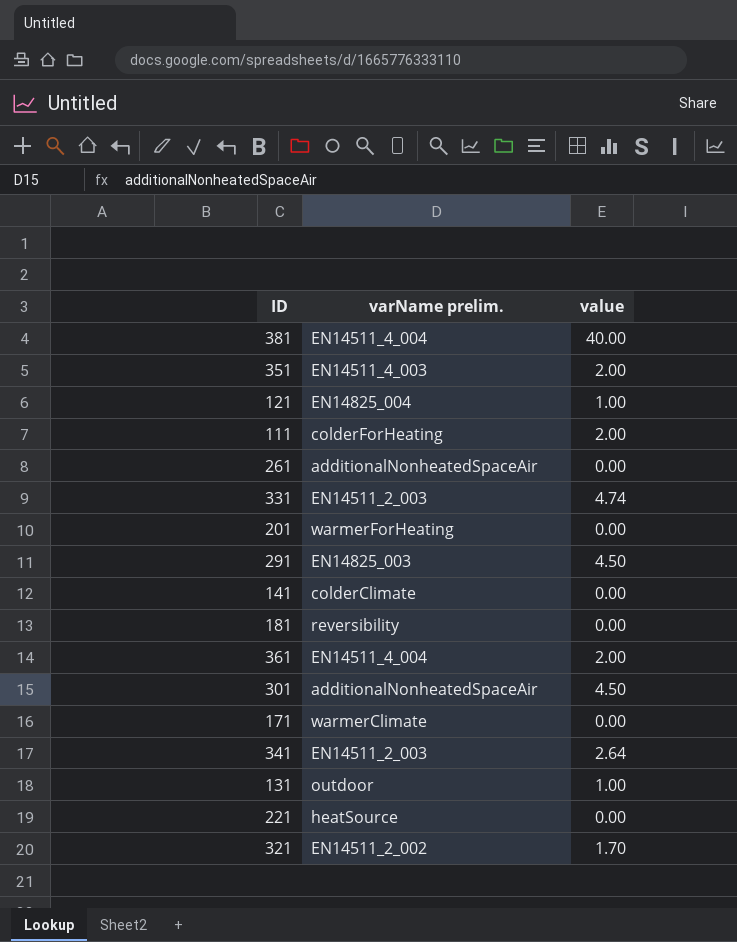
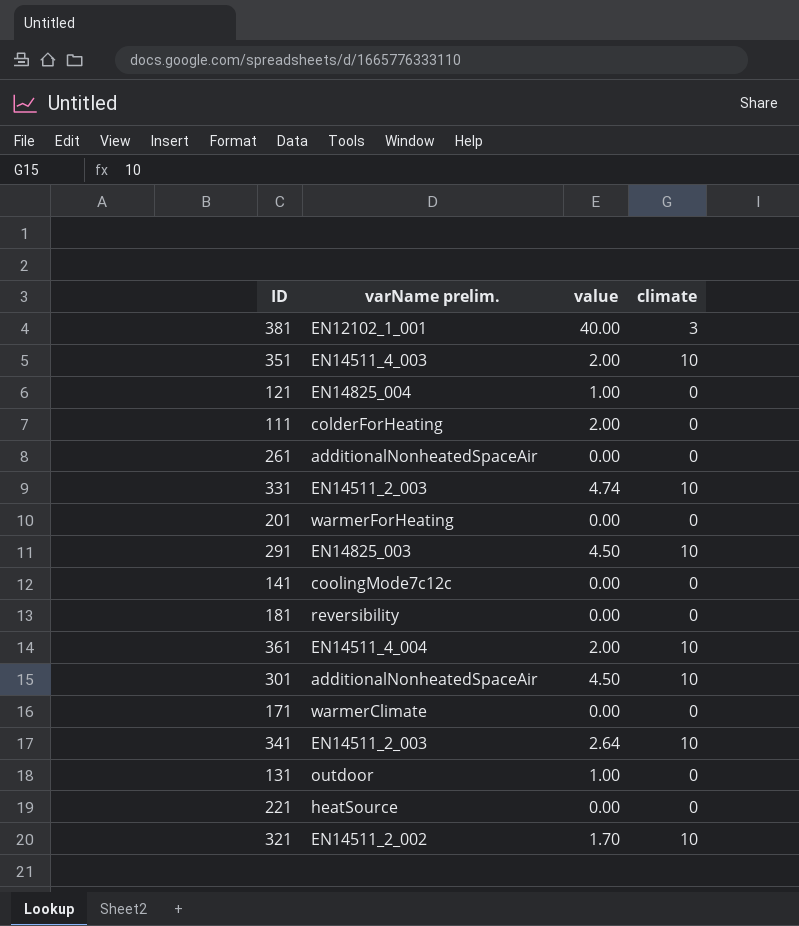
column climate | position: none -> 4
381 | varName prelim.: EN14511_4_004 -> EN12102_1_001
141 | varName prelim.: colderClimate -> coolingMode7c12c

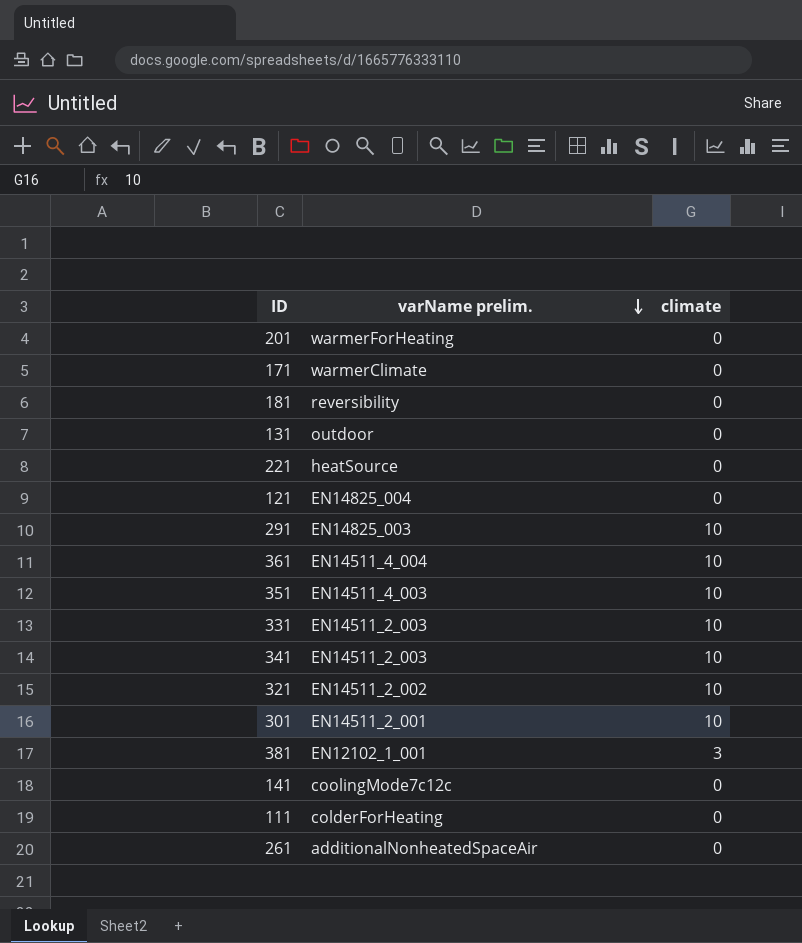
row order: none -> varName prelim. descending
column value | position: 3 -> none
301 | varName prelim.: additionalNonheatedSpaceAir -> EN14511_2_001

